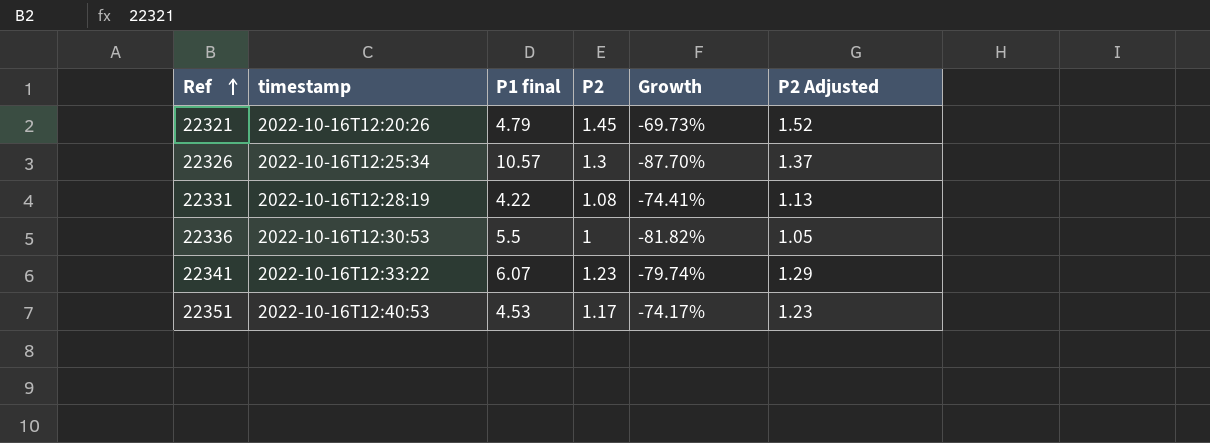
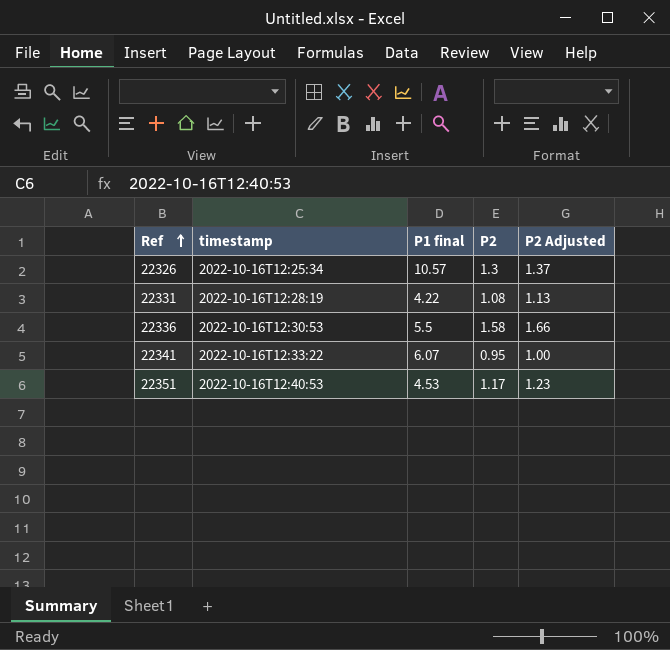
column Growth | formula: ([P2] - [P1 final]) / [P1 final] -> none
row 22321: 2022-10-16T12:20:26 | 4.79 | 1.45 | -69.73% | 1.52 -> none
22336 | P2: 1 -> 1.58
22336 | P2 Adjusted: 1.05 -> 1.66
22341 | P2: 1.23 -> 0.95
22341 | P2 Adjusted: 1.29 -> 1.00

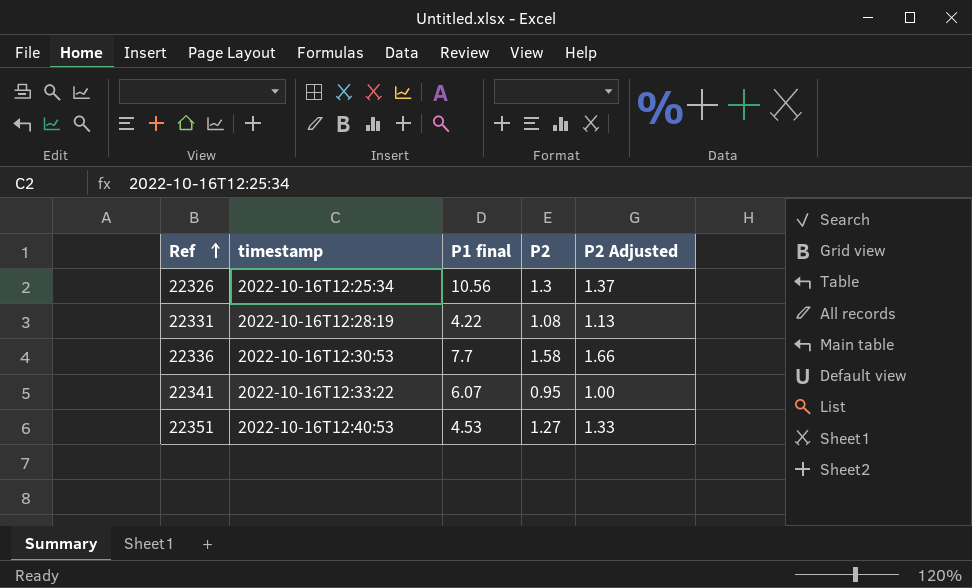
22326 | P1 final: 10.57 -> 10.56
22336 | P1 final: 5.5 -> 7.7
22351 | P2: 1.17 -> 1.27
22351 | P2 Adjusted: 1.23 -> 1.33

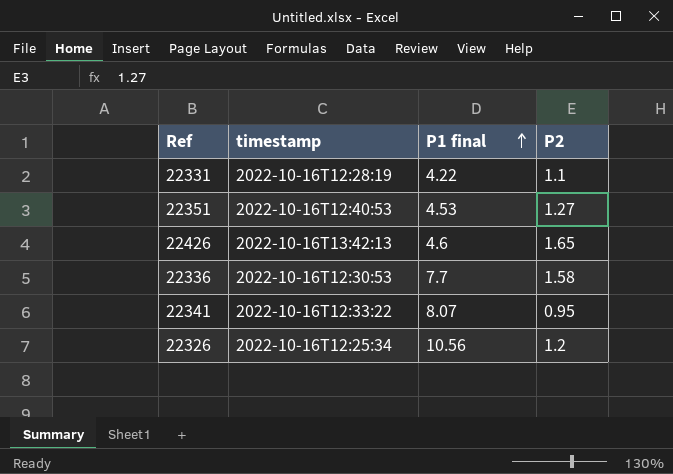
row order: Ref ascending -> P1 final ascending
column P2 Adjusted | formula: [P2] * 1.05 -> none
22331 | P2: 1.08 -> 1.1
row 22426: none -> 2022-10-16T13:42:13 | 4.6 | 1.65
22341 | P1 final: 6.07 -> 8.07
22326 | P2: 1.3 -> 1.2

